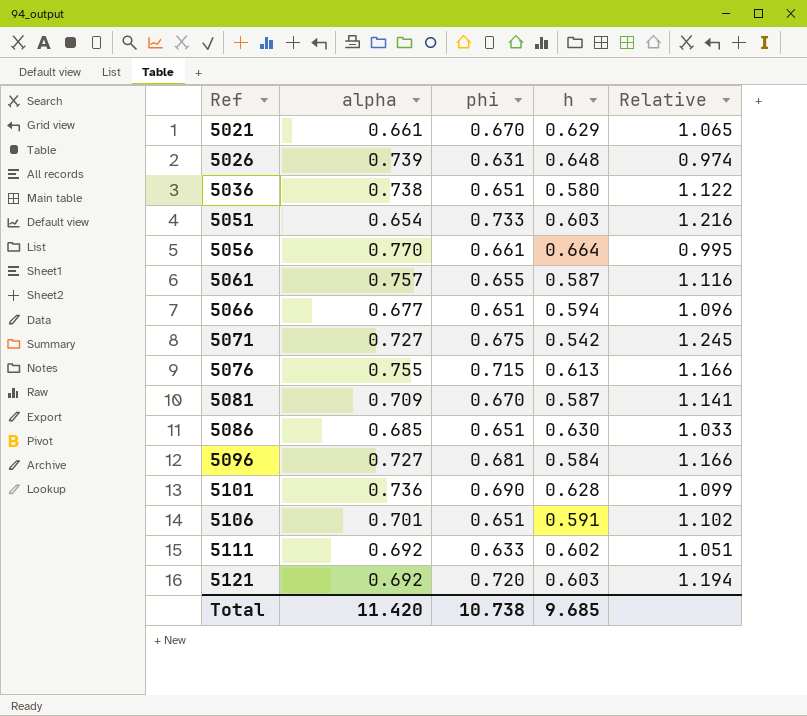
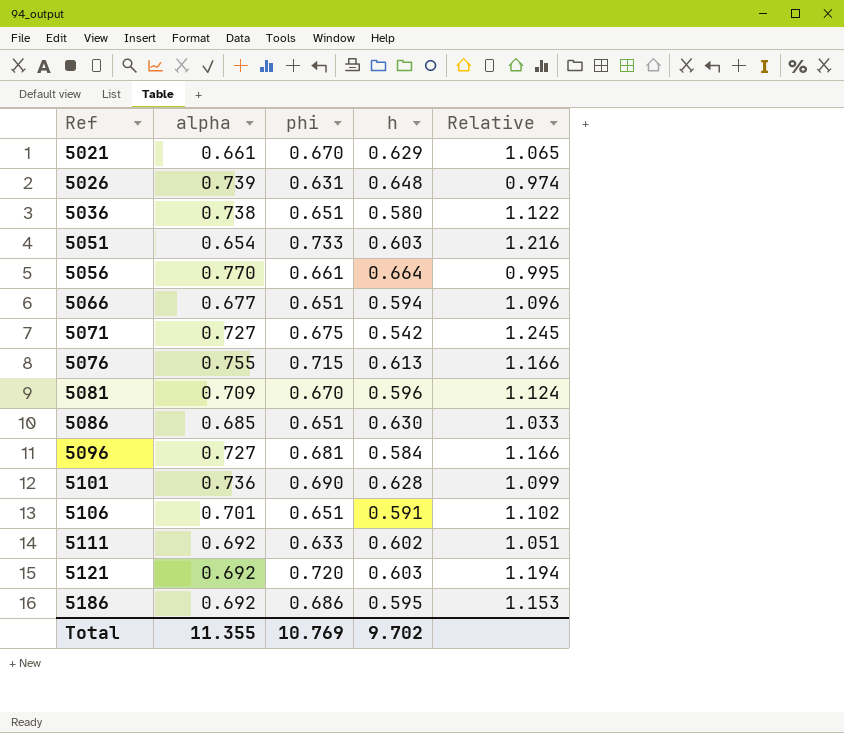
row 5061: 0.757 | 0.655 | 0.587 | 1.116 -> none
5081 | h: 0.587 -> 0.596
5081 | Relative: 1.141 -> 1.124
row 5186: none -> 0.692 | 0.686 | 0.595 | 1.153
Total | alpha: 11.420 -> 11.355
Total | phi: 10.738 -> 10.769
Total | h: 9.685 -> 9.702

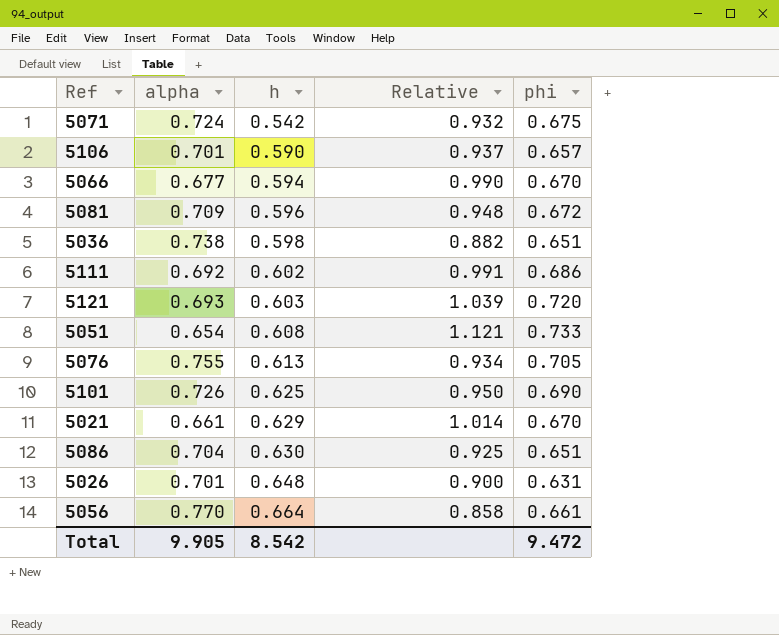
row order: Ref ascending -> h ascending
column Relative | formula: [phi] / [h] -> [phi] / [alpha]
column phi | position: 3 -> 5
row 5096: 0.727 | 0.681 | 0.584 | 1.166 -> none
row 5186: 0.692 | 0.686 | 0.595 | 1.153 -> none
5071 | alpha: 0.727 -> 0.724
5106 | h: 0.591 -> 0.590
5106 | phi: 0.651 -> 0.657
5066 | phi: 0.651 -> 0.670
5081 | phi: 0.670 -> 0.672
5036 | h: 0.580 -> 0.598
5111 | phi: 0.633 -> 0.686
5121 | alpha: 0.692 -> 0.693
5051 | h: 0.603 -> 0.608
5076 | phi: 0.715 -> 0.705
5101 | alpha: 0.736 -> 0.726
5101 | h: 0.628 -> 0.625
5086 | alpha: 0.685 -> 0.704
5026 | alpha: 0.739 -> 0.701
Total | alpha: 11.355 -> 9.905
Total | h: 9.702 -> 8.542
Total | phi: 10.769 -> 9.472

